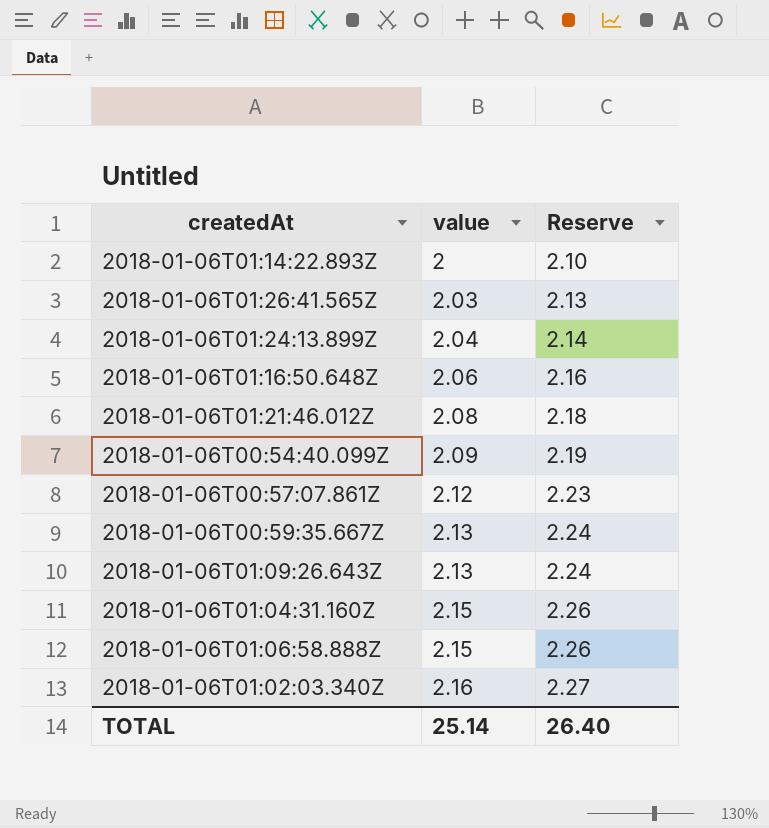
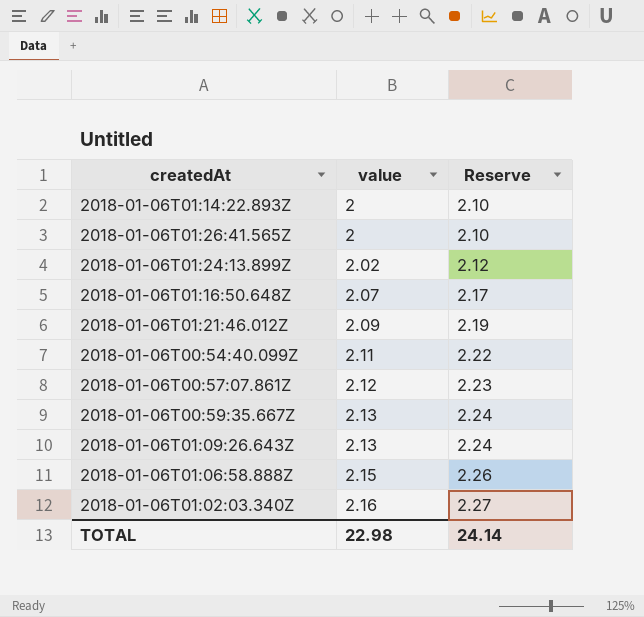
row 2018-01-06T01:04:31.160Z: 2.15 | 2.26 -> none
2018-01-06T01:26:41.565Z | value: 2.03 -> 2
2018-01-06T01:26:41.565Z | Reserve: 2.13 -> 2.10
2018-01-06T01:24:13.899Z | value: 2.04 -> 2.02
2018-01-06T01:24:13.899Z | Reserve: 2.14 -> 2.12
2018-01-06T01:16:50.648Z | value: 2.06 -> 2.07
2018-01-06T01:16:50.648Z | Reserve: 2.16 -> 2.17
2018-01-06T01:21:46.012Z | value: 2.08 -> 2.09
2018-01-06T01:21:46.012Z | Reserve: 2.18 -> 2.19
2018-01-06T00:54:40.099Z | value: 2.09 -> 2.11
2018-01-06T00:54:40.099Z | Reserve: 2.19 -> 2.22
TOTAL | value: 25.14 -> 22.98
TOTAL | Reserve: 26.40 -> 24.14

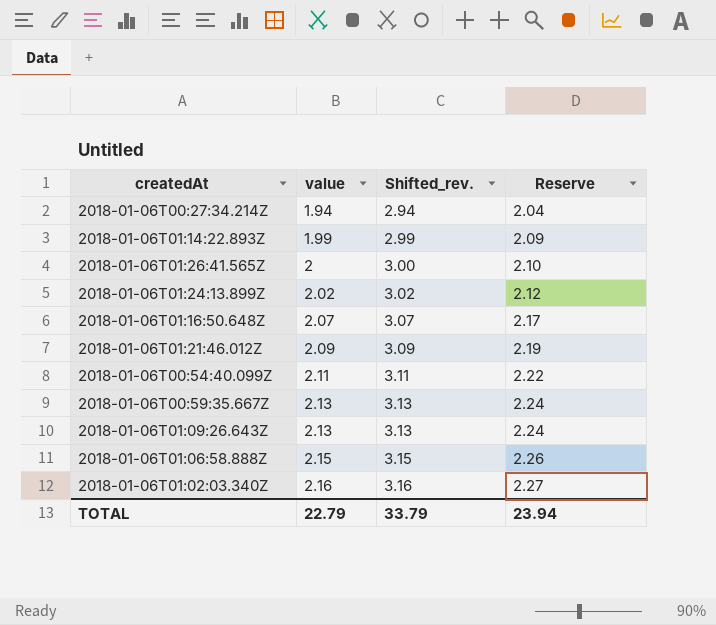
column Shifted_rev. | formula: none -> [value] + 1
row 2018-01-06T00:57:07.861Z: 2.12 | 2.23 -> none
row 2018-01-06T00:27:34.214Z: none -> 1.94 | 2.94 | 2.04
2018-01-06T01:14:22.893Z | value: 2 -> 1.99
2018-01-06T01:14:22.893Z | Reserve: 2.10 -> 2.09
TOTAL | value: 22.98 -> 22.79
TOTAL | Reserve: 24.14 -> 23.94

